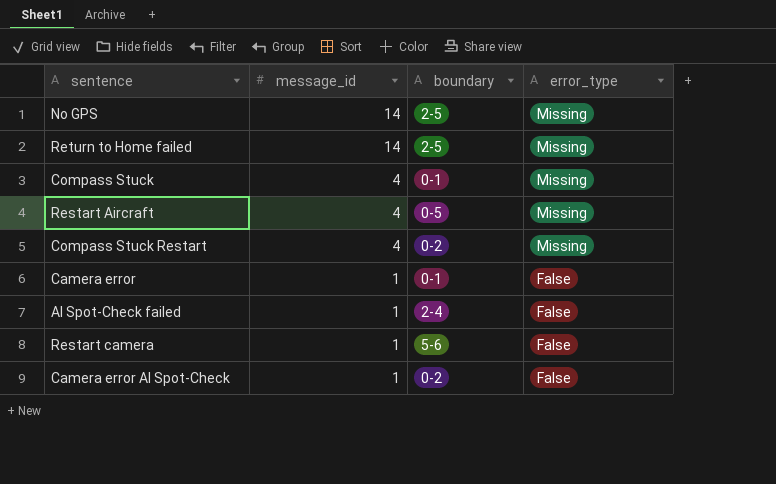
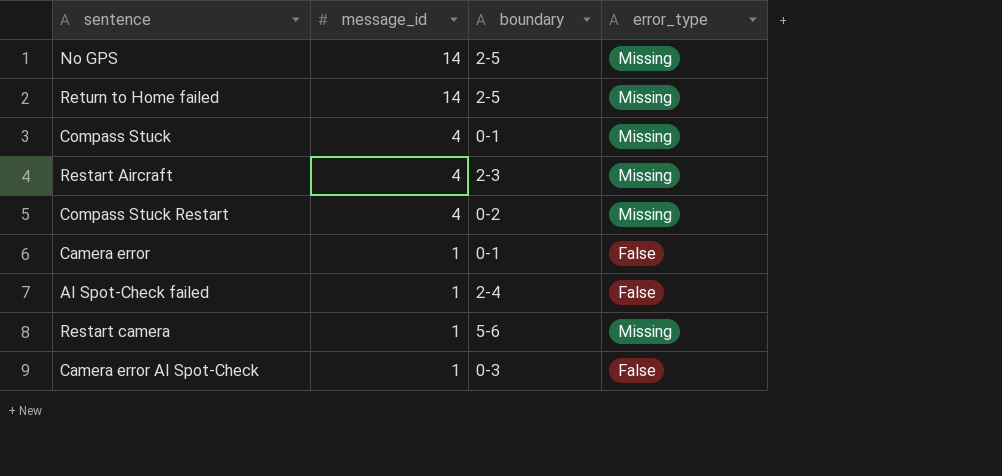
Restart Aircraft | boundary: 0-5 -> 2-3
Restart camera | error_type: False -> Missing
Camera error AI Spot-Check | boundary: 0-2 -> 0-3

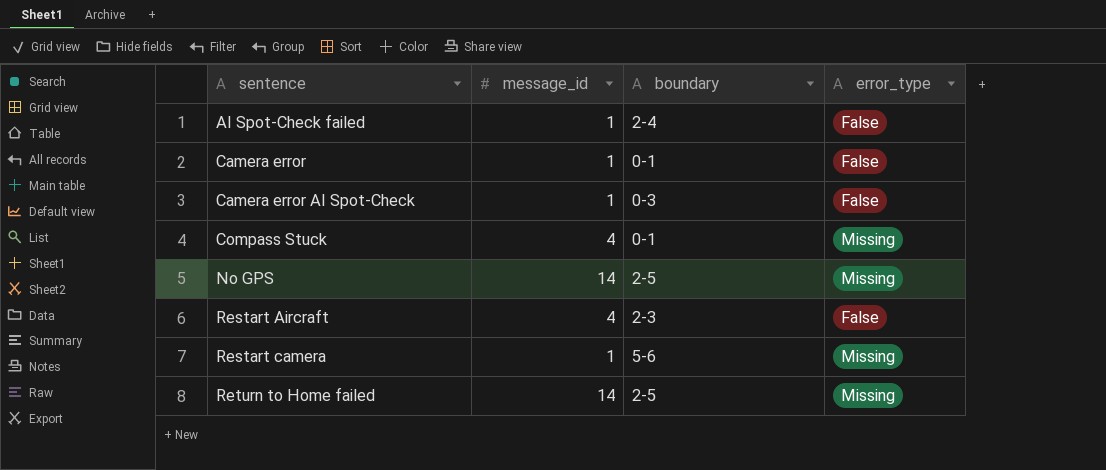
row order: message_id descending -> sentence ascending
row Compass Stuck Restart: 4 | 0-2 | Missing -> none
Restart Aircraft | error_type: Missing -> False

